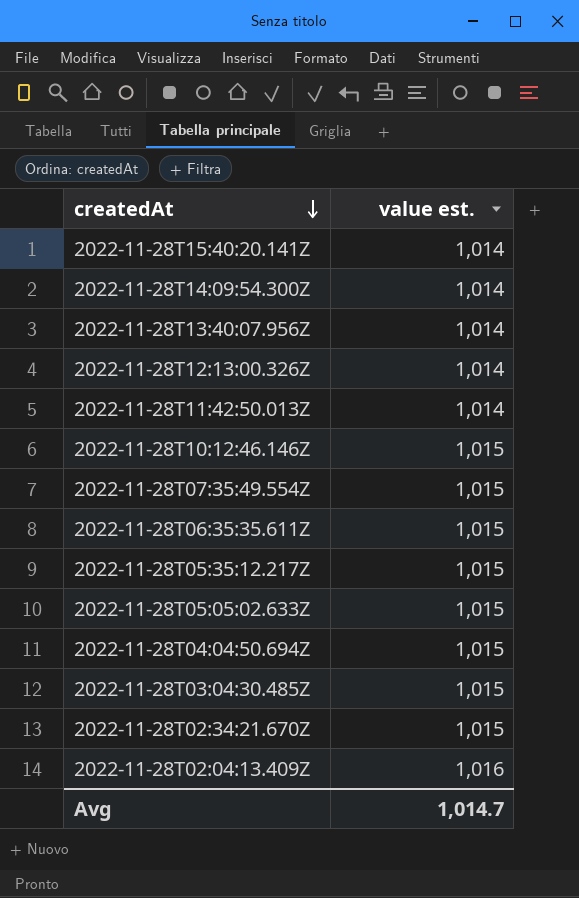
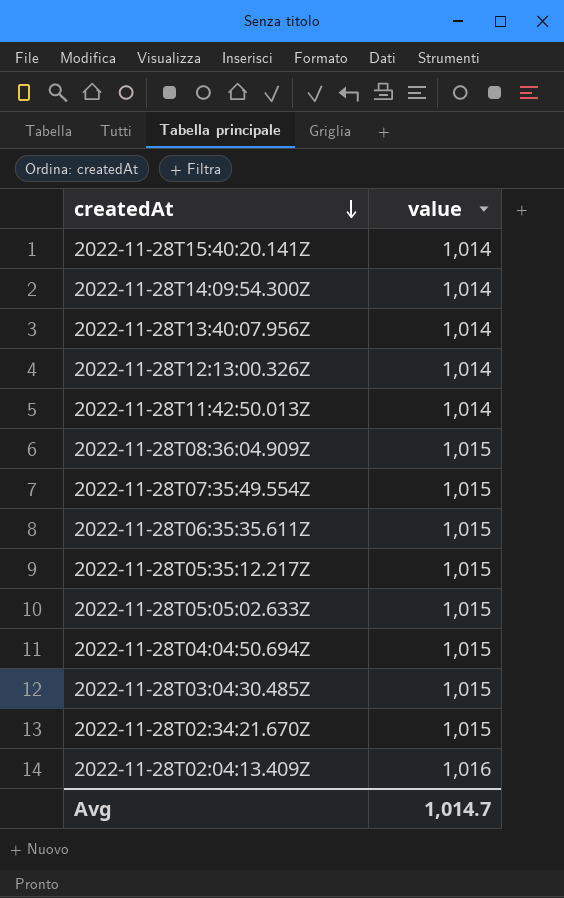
column name: value est. -> value
row 2022-11-28T10:12:46.146Z: 1,015 -> none
row 2022-11-28T08:36:04.909Z: none -> 1,015

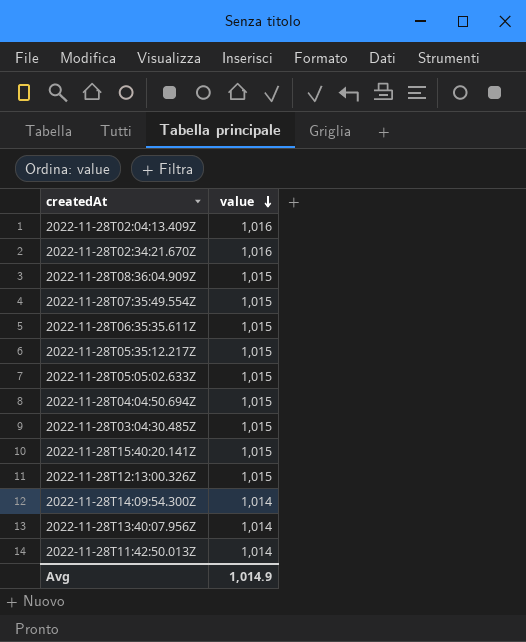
row order: createdAt descending -> value descending
2022-11-28T02:34:21.670Z | value: 1,015 -> 1,016
2022-11-28T15:40:20.141Z | value: 1,014 -> 1,015
2022-11-28T12:13:00.326Z | value: 1,014 -> 1,015
Avg | value: 1,014.7 -> 1,014.9

